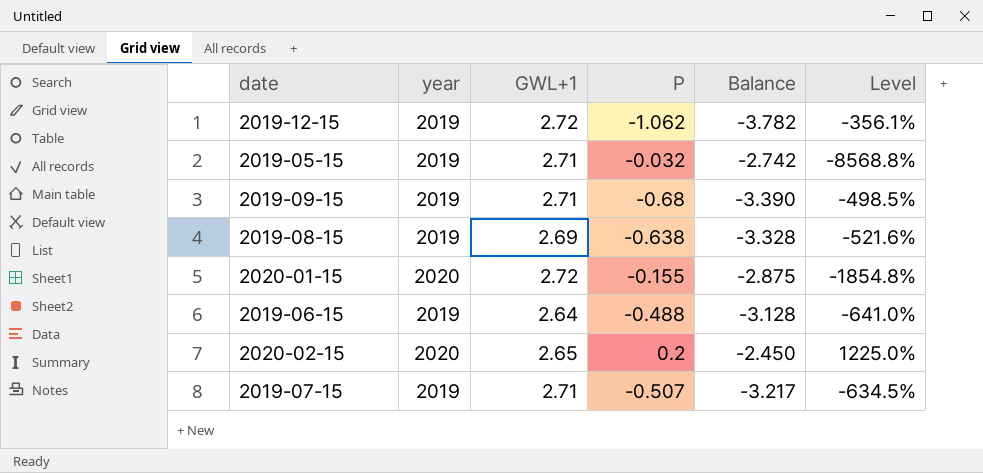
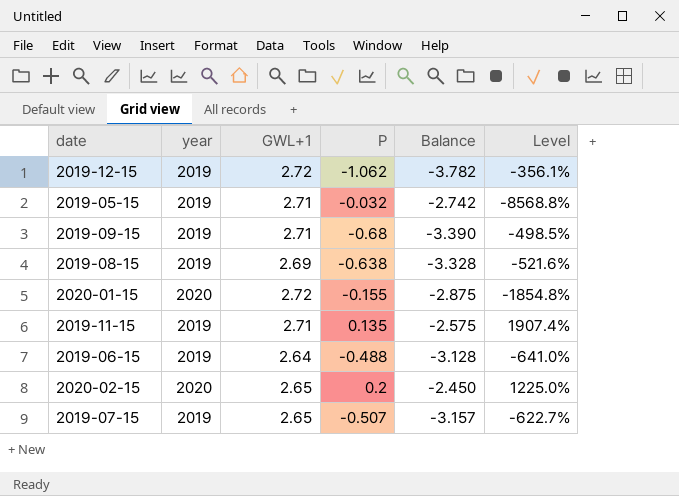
row 2019-11-15: none -> 2019 | 2.71 | 0.135 | -2.575 | 1907.4%
2019-07-15 | GWL+1: 2.71 -> 2.65
2019-07-15 | Balance: -3.217 -> -3.157
2019-07-15 | Level: -634.5% -> -622.7%

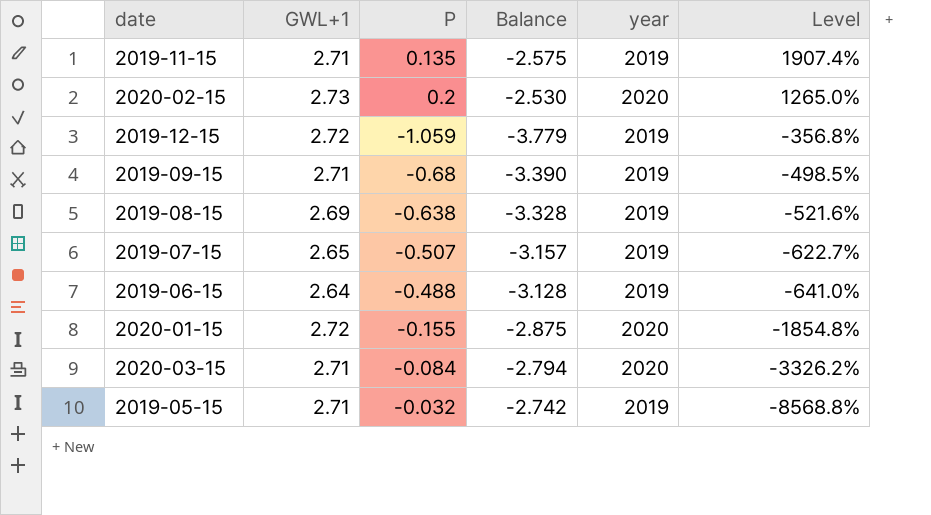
row order: none -> Level descending
column year | position: 2 -> 5
2020-02-15 | GWL+1: 2.65 -> 2.73
2020-02-15 | Balance: -2.450 -> -2.530
2020-02-15 | Level: 1225.0% -> 1265.0%
2019-12-15 | P: -1.062 -> -1.059
2019-12-15 | Balance: -3.782 -> -3.779
2019-12-15 | Level: -356.1% -> -356.8%
row 2020-03-15: none -> 2.71 | -0.084 | -2.794 | 2020 | -3326.2%

